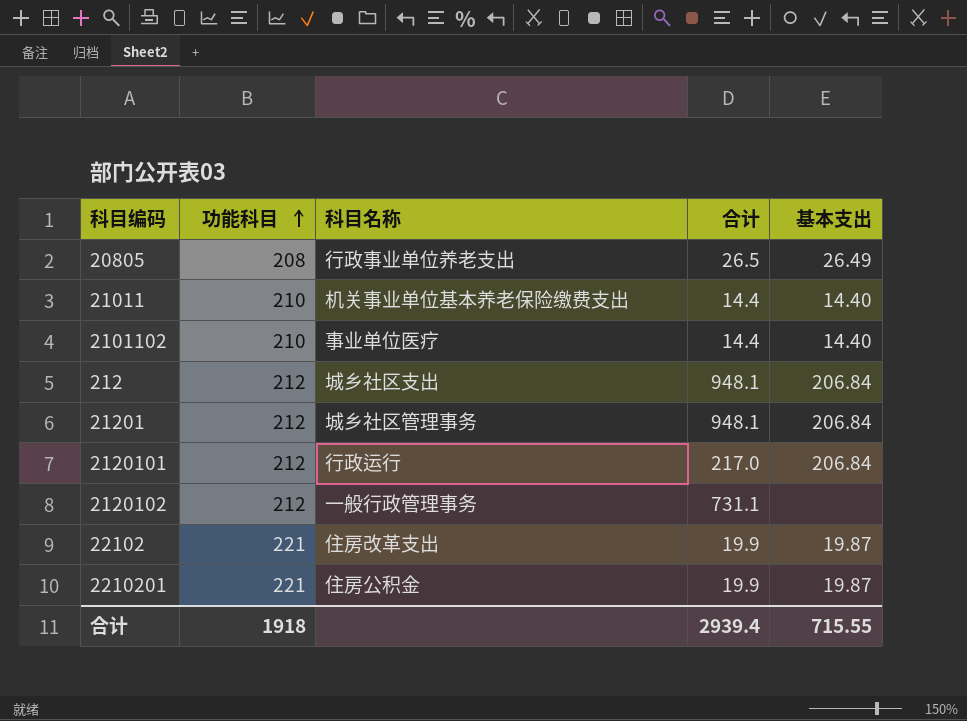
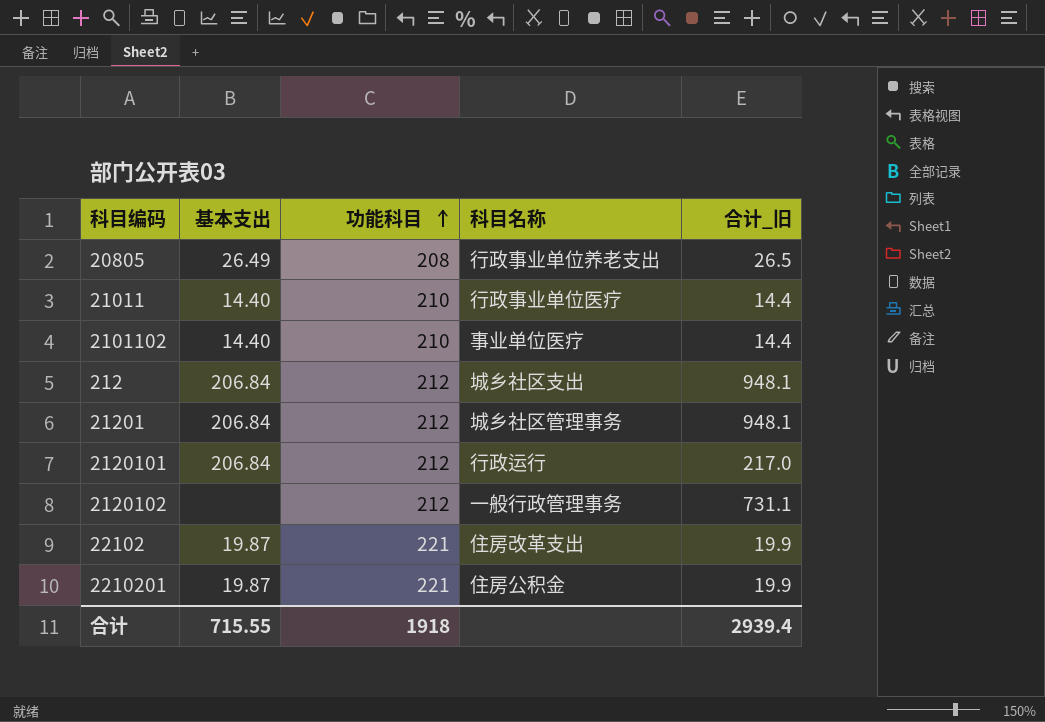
column 基本支出 | position: 5 -> 2
column name: 合计 -> 合计_旧
21011 | 科目名称: 机关事业单位基本养老保险缴费支出 -> 行政事业单位医疗

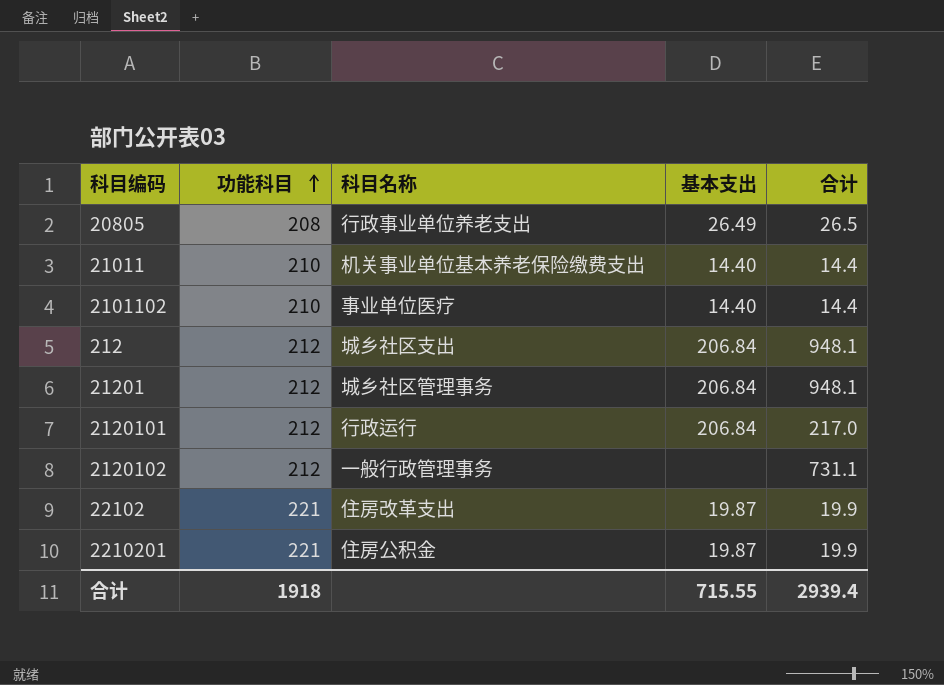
column 基本支出 | position: 2 -> 4
column name: 合计_旧 -> 合计
21011 | 科目名称: 行政事业单位医疗 -> 机关事业单位基本养老保险缴费支出

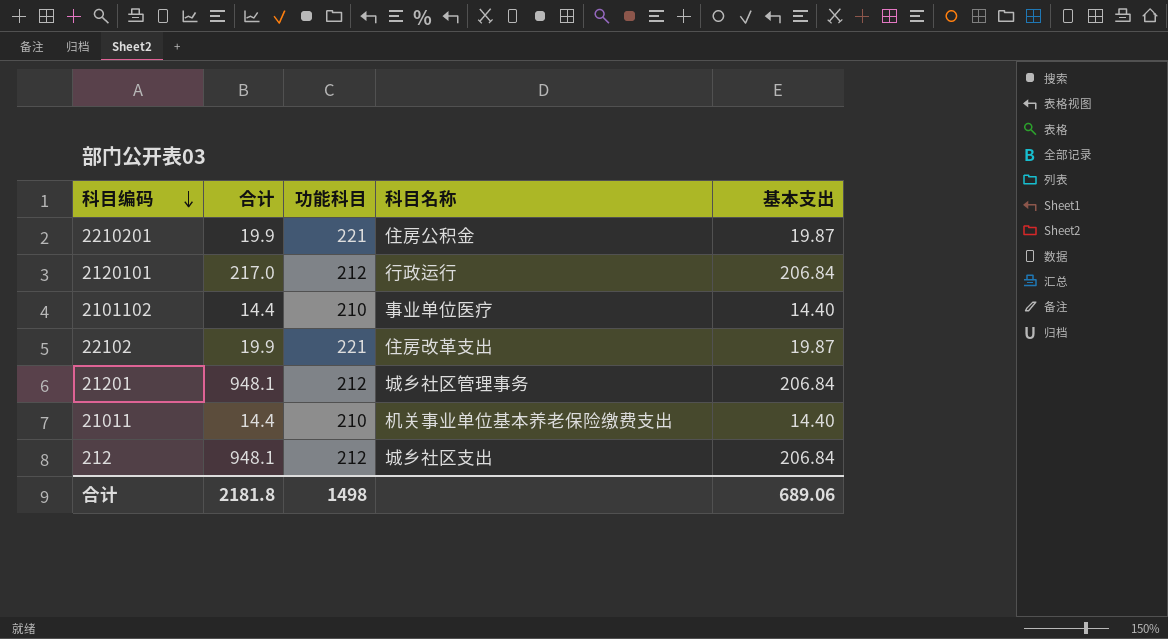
row order: 功能科目 ascending -> 科目编码 descending
column 合计 | position: 5 -> 2
row 20805: 208 | 行政事业单位养老支出 | 26.49 | 26.5 -> none
row 2120102: 212 | 一般行政管理事务 | none | 731.1 -> none
合计 | 合计: 2939.4 -> 2181.8
合计 | 功能科目: 1918 -> 1498
合计 | 基本支出: 715.55 -> 689.06

